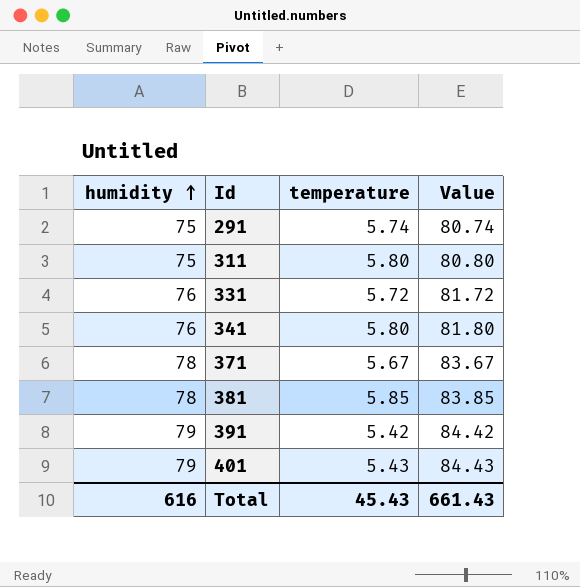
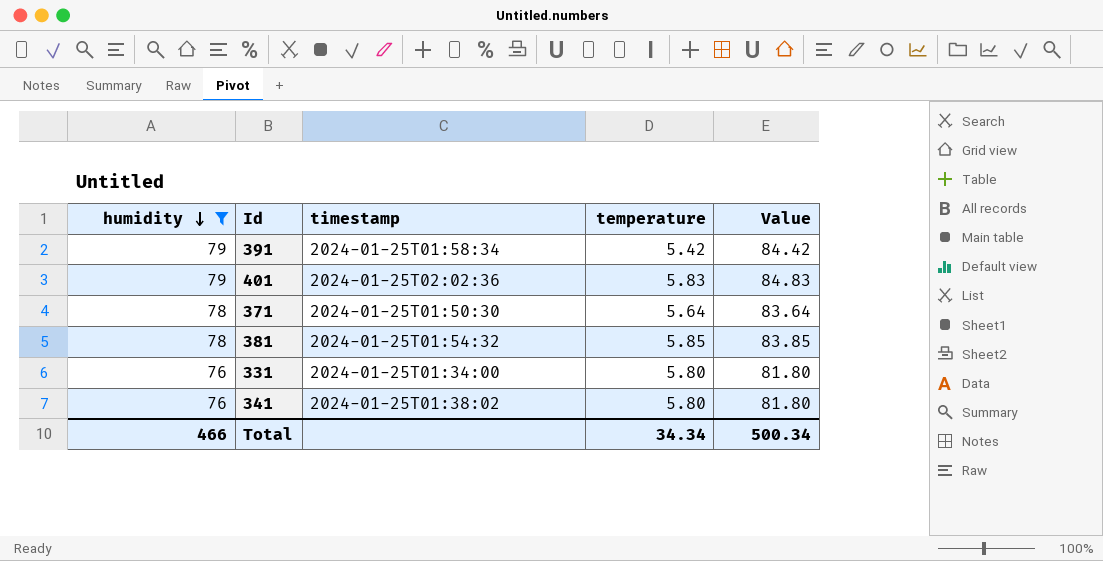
filter: none -> humidity != 75
row order: humidity ascending -> humidity descending
column timestamp | position: none -> 3
401 | temperature: 5.43 -> 5.83
401 | Value: 84.43 -> 84.83
371 | temperature: 5.67 -> 5.64
371 | Value: 83.67 -> 83.64
331 | temperature: 5.72 -> 5.80
331 | Value: 81.72 -> 81.80
Total | humidity: 616 -> 466
Total | temperature: 45.43 -> 34.34
Total | Value: 661.43 -> 500.34

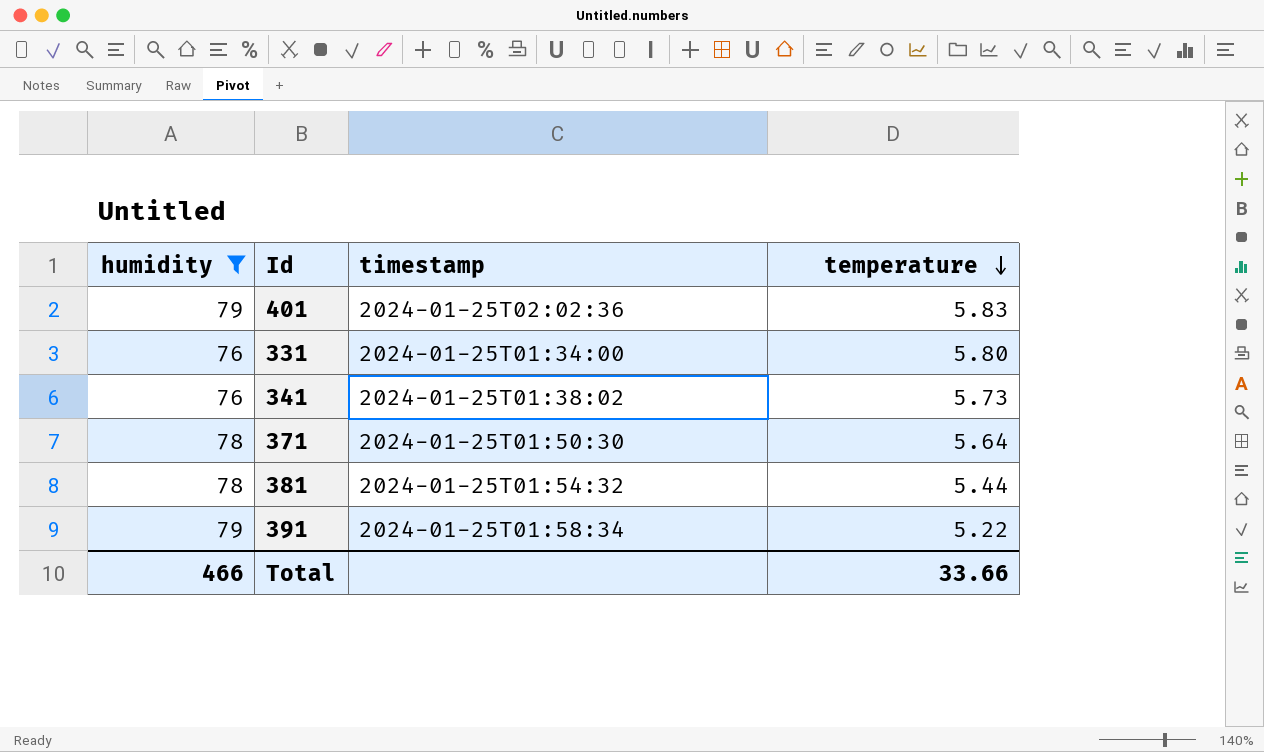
row order: humidity descending -> temperature descending
column Value | formula: [humidity] + [temperature] -> none
341 | temperature: 5.80 -> 5.73
381 | temperature: 5.85 -> 5.44
391 | temperature: 5.42 -> 5.22
Total | temperature: 34.34 -> 33.66

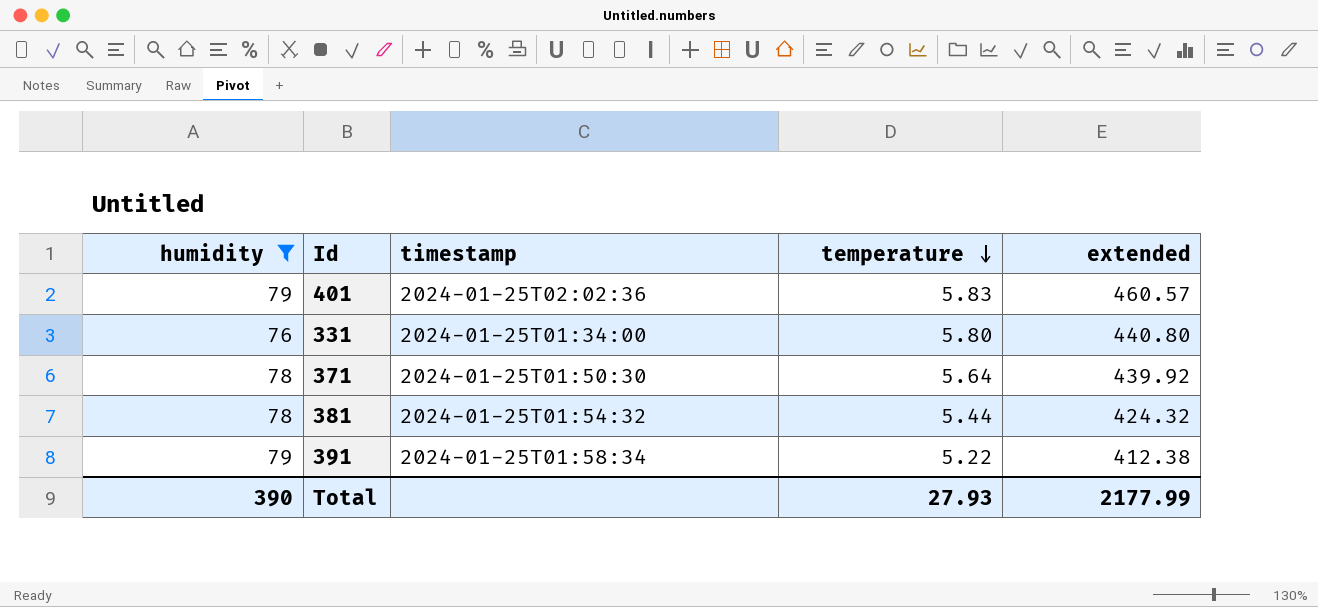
column extended | formula: none -> [humidity] * [temperature]
row 341: 76 | 2024-01-25T01:38:02 | 5.73 -> none
Total | humidity: 466 -> 390
Total | temperature: 33.66 -> 27.93

